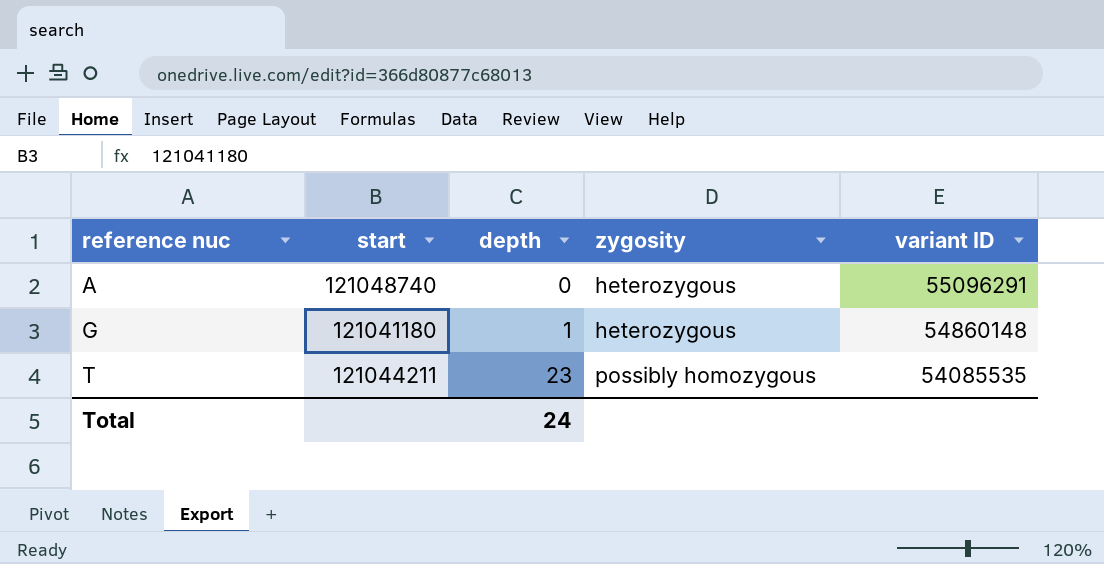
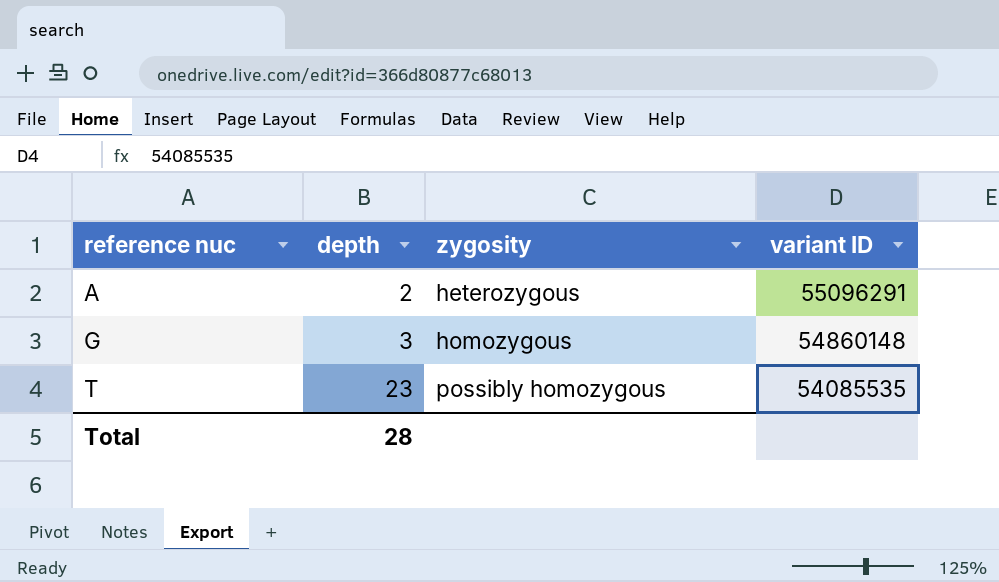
column start | position: 2 -> none
A | depth: 0 -> 2
G | depth: 1 -> 3
G | zygosity: heterozygous -> homozygous
Total | depth: 24 -> 28

